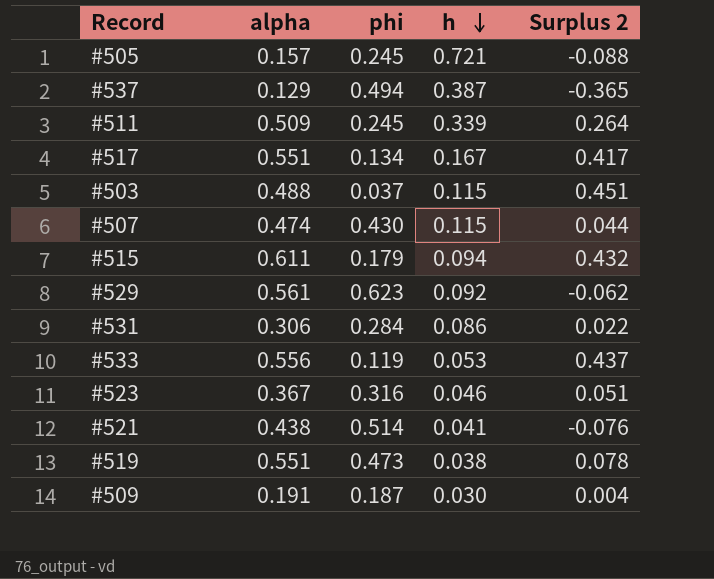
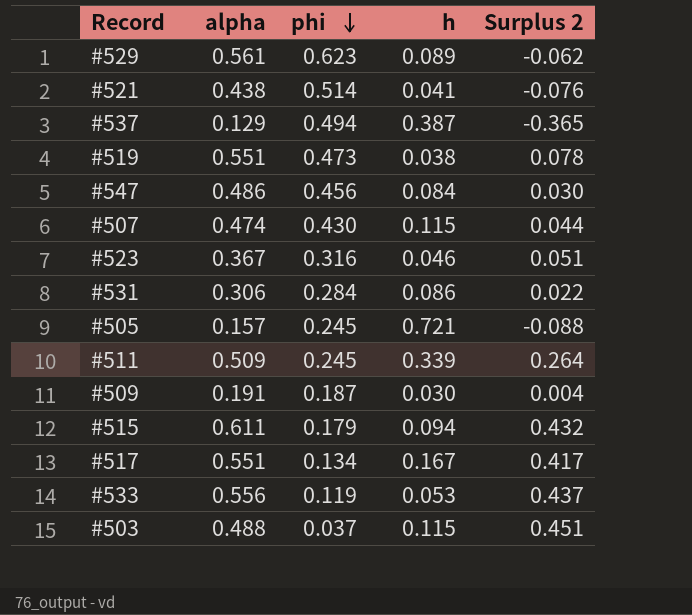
row order: h descending -> phi descending
#529 | h: 0.092 -> 0.089
row #547: none -> 0.486 | 0.456 | 0.084 | 0.030

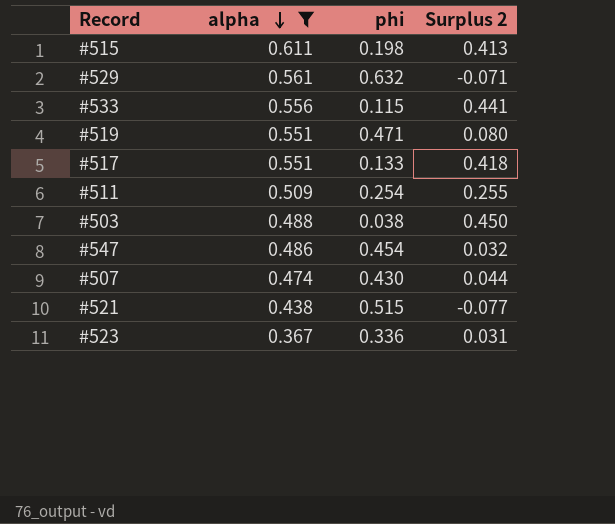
filter: none -> alpha >= 0.367
row order: phi descending -> alpha descending
column h | position: 4 -> none
#515 | phi: 0.179 -> 0.198
#515 | Surplus 2: 0.432 -> 0.413
#529 | phi: 0.623 -> 0.632
#529 | Surplus 2: -0.062 -> -0.071
#533 | phi: 0.119 -> 0.115
#533 | Surplus 2: 0.437 -> 0.441
#519 | phi: 0.473 -> 0.471
#519 | Surplus 2: 0.078 -> 0.080
#517 | phi: 0.134 -> 0.133
#517 | Surplus 2: 0.417 -> 0.418
#511 | phi: 0.245 -> 0.254
#511 | Surplus 2: 0.264 -> 0.255
#503 | phi: 0.037 -> 0.038
#503 | Surplus 2: 0.451 -> 0.450
#547 | phi: 0.456 -> 0.454
#547 | Surplus 2: 0.030 -> 0.032
#521 | phi: 0.514 -> 0.515
#521 | Surplus 2: -0.076 -> -0.077
#523 | phi: 0.316 -> 0.336
#523 | Surplus 2: 0.051 -> 0.031

